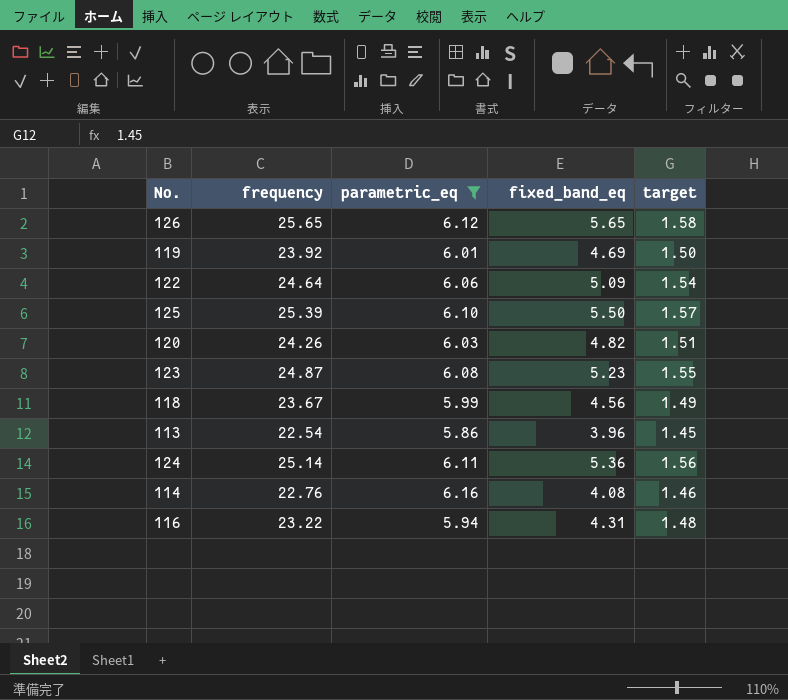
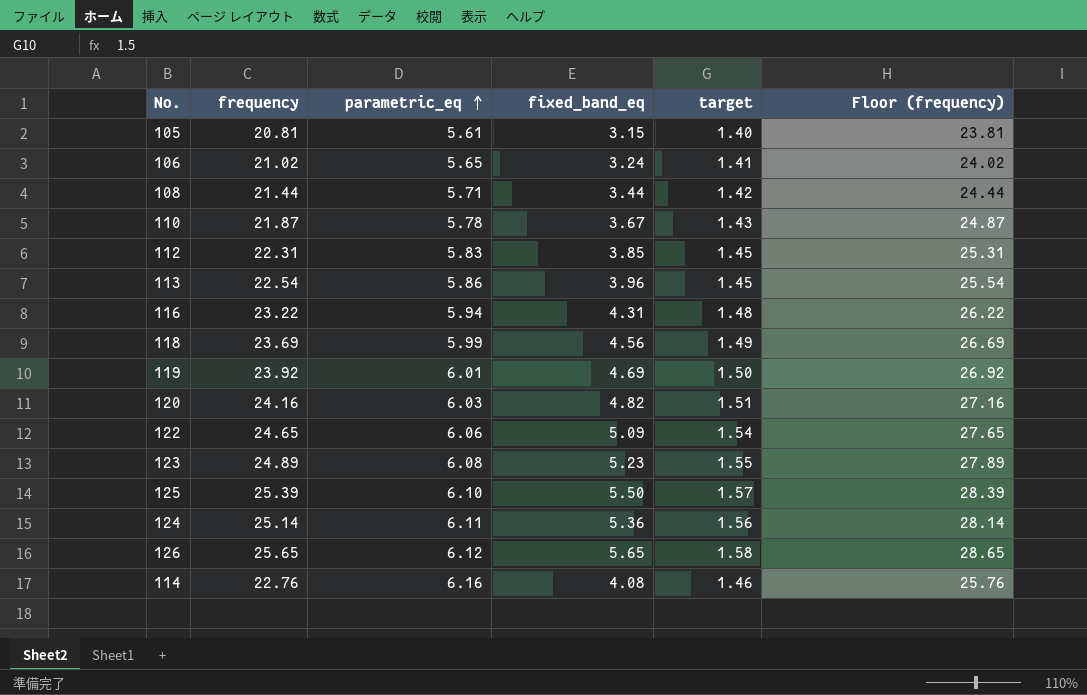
filter: parametric_eq >= 5.86 -> none
row order: none -> parametric_eq ascending
column Floor (frequency) | formula: none -> [frequency] + 3
118 | frequency: 23.67 -> 23.69
120 | frequency: 24.26 -> 24.16
122 | frequency: 24.64 -> 24.65
123 | frequency: 24.87 -> 24.89

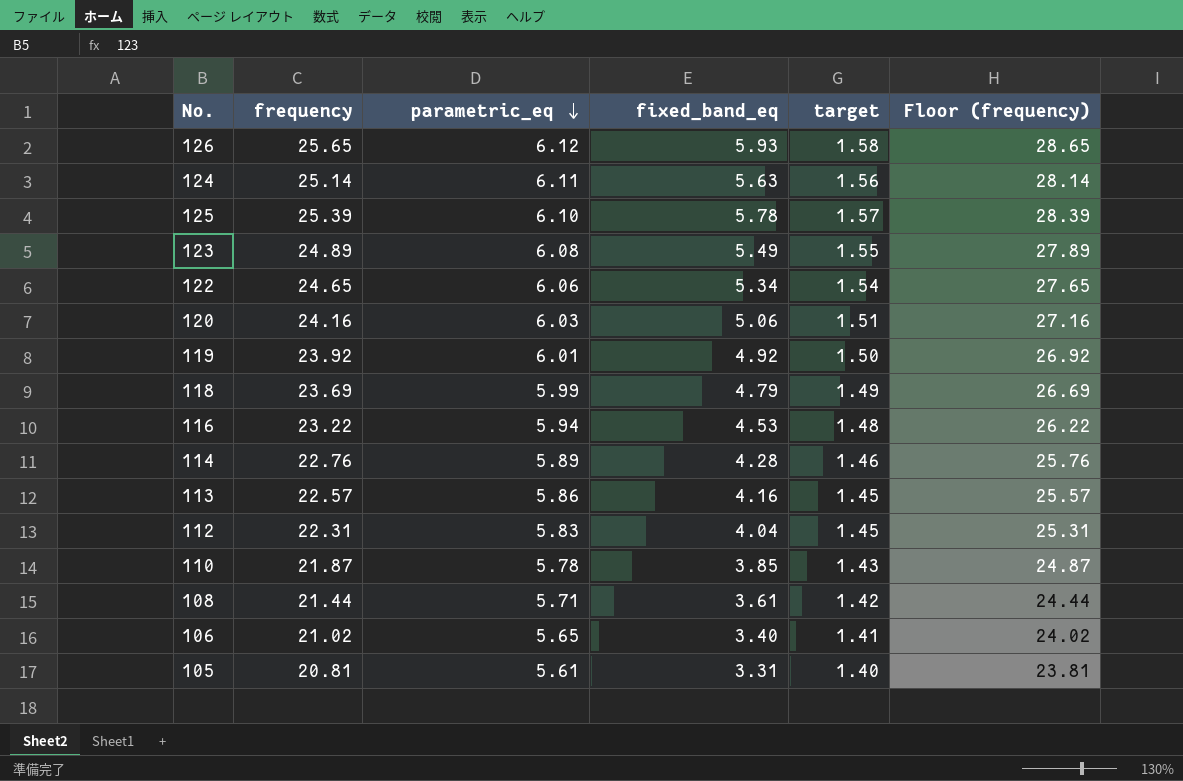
row order: parametric_eq ascending -> parametric_eq descending
126 | fixed_band_eq: 5.65 -> 5.93
124 | fixed_band_eq: 5.36 -> 5.63
125 | fixed_band_eq: 5.50 -> 5.78
123 | fixed_band_eq: 5.23 -> 5.49
122 | fixed_band_eq: 5.09 -> 5.34
120 | fixed_band_eq: 4.82 -> 5.06
119 | fixed_band_eq: 4.69 -> 4.92
118 | fixed_band_eq: 4.56 -> 4.79
116 | fixed_band_eq: 4.31 -> 4.53
114 | parametric_eq: 6.16 -> 5.89
114 | fixed_band_eq: 4.08 -> 4.28
113 | frequency: 22.54 -> 22.57
113 | fixed_band_eq: 3.96 -> 4.16
113 | Floor (frequency): 25.54 -> 25.57
112 | fixed_band_eq: 3.85 -> 4.04
110 | fixed_band_eq: 3.67 -> 3.85
108 | fixed_band_eq: 3.44 -> 3.61
106 | fixed_band_eq: 3.24 -> 3.40
105 | fixed_band_eq: 3.15 -> 3.31

